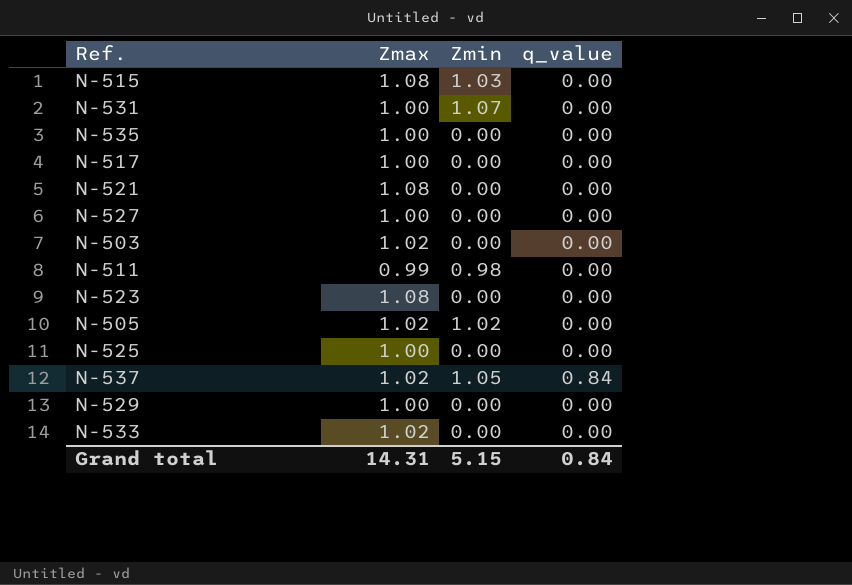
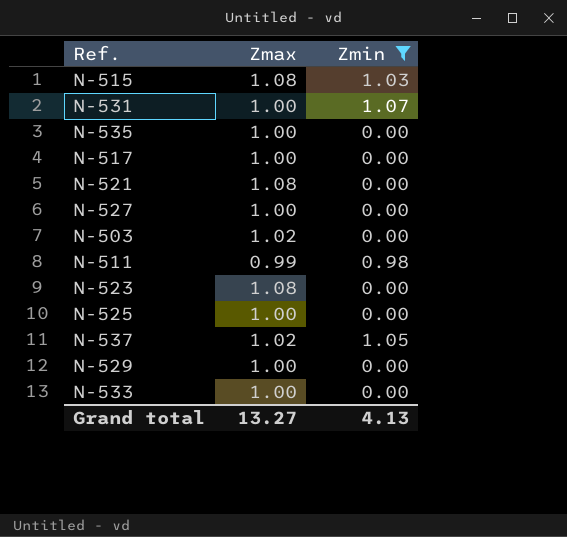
filter: none -> Zmin != 1.02
column q_value | position: 4 -> none
N-533 | Zmax: 1.02 -> 1.00
Grand total | Zmax: 14.31 -> 13.27
Grand total | Zmin: 5.15 -> 4.13

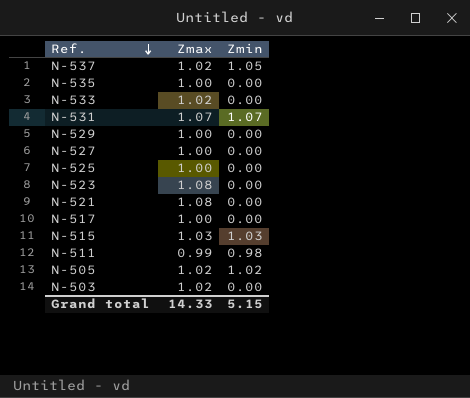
filter: Zmin != 1.02 -> none
row order: none -> Ref. descending
N-533 | Zmax: 1.00 -> 1.02
N-531 | Zmax: 1.00 -> 1.07
N-515 | Zmax: 1.08 -> 1.03
Grand total | Zmax: 13.27 -> 14.33
Grand total | Zmin: 4.13 -> 5.15

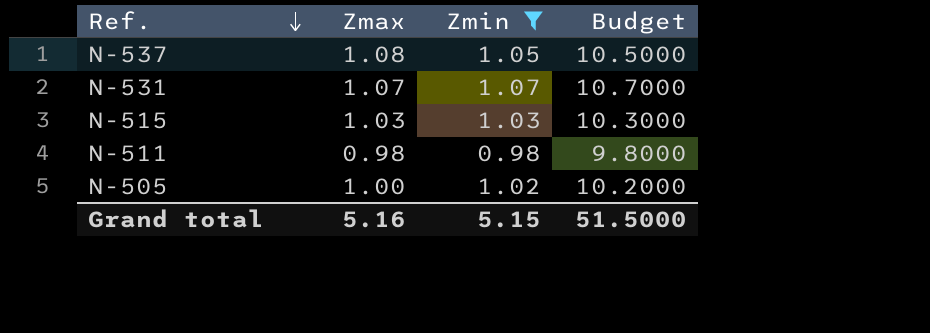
filter: none -> Zmin != 0.00
column Budget | formula: none -> [Zmin] * 10
N-537 | Zmax: 1.02 -> 1.08
N-511 | Zmax: 0.99 -> 0.98
N-505 | Zmax: 1.02 -> 1.00
Grand total | Zmax: 14.33 -> 5.16

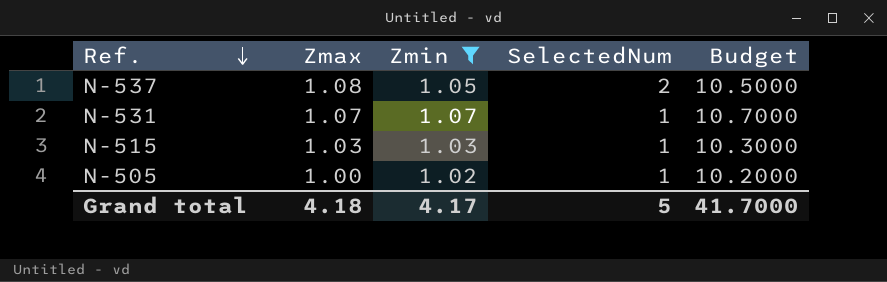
column SelectedNum | position: none -> 4
row N-511: 0.98 | 0.98 | 9.8000 -> none
Grand total | Zmax: 5.16 -> 4.18
Grand total | Zmin: 5.15 -> 4.17
Grand total | Budget: 51.5000 -> 41.7000

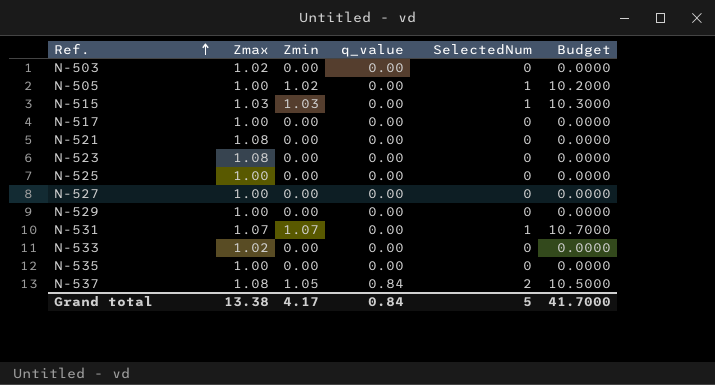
filter: Zmin != 0.00 -> none
row order: Ref. descending -> Ref. ascending
column q_value | position: none -> 4
Grand total | Zmax: 4.18 -> 13.38

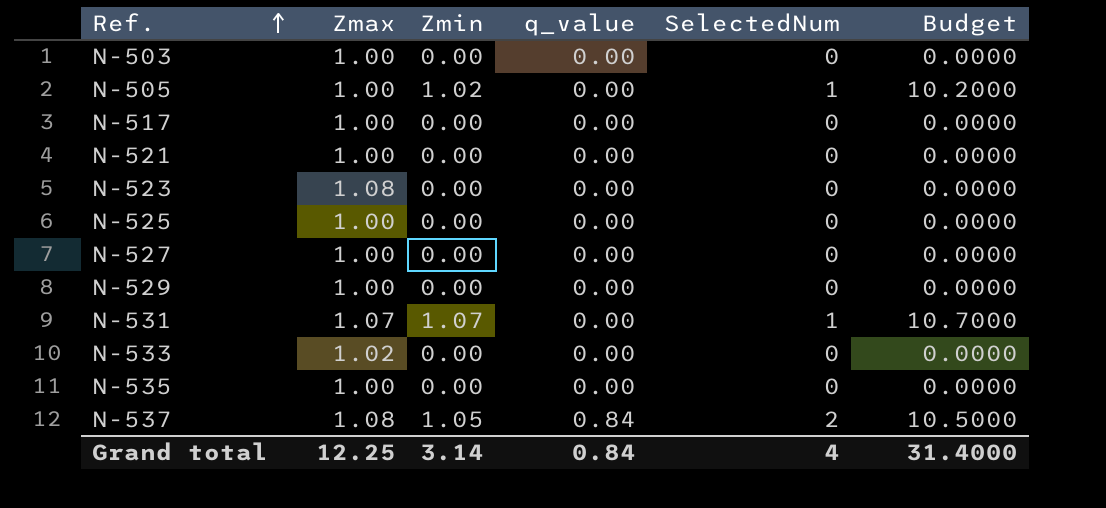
row N-515: 1.03 | 1.03 | 0.00 | 1 | 10.3000 -> none
N-503 | Zmax: 1.02 -> 1.00
N-521 | Zmax: 1.08 -> 1.00
Grand total | Zmax: 13.38 -> 12.25
Grand total | Zmin: 4.17 -> 3.14
Grand total | SelectedNum: 5 -> 4
Grand total | Budget: 41.7000 -> 31.4000

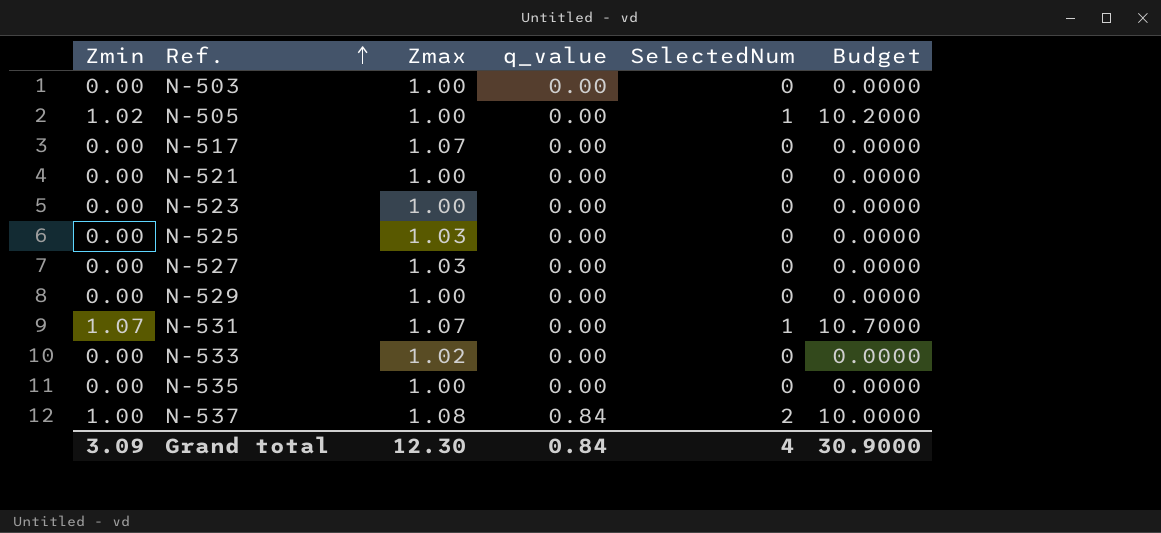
column Zmin | position: 3 -> 1
N-517 | Zmax: 1.00 -> 1.07
N-523 | Zmax: 1.08 -> 1.00
N-525 | Zmax: 1.00 -> 1.03
N-527 | Zmax: 1.00 -> 1.03
N-537 | Zmin: 1.05 -> 1.00
N-537 | Budget: 10.5000 -> 10.0000
Grand total | Zmin: 3.14 -> 3.09
Grand total | Zmax: 12.25 -> 12.30
Grand total | Budget: 31.4000 -> 30.9000

